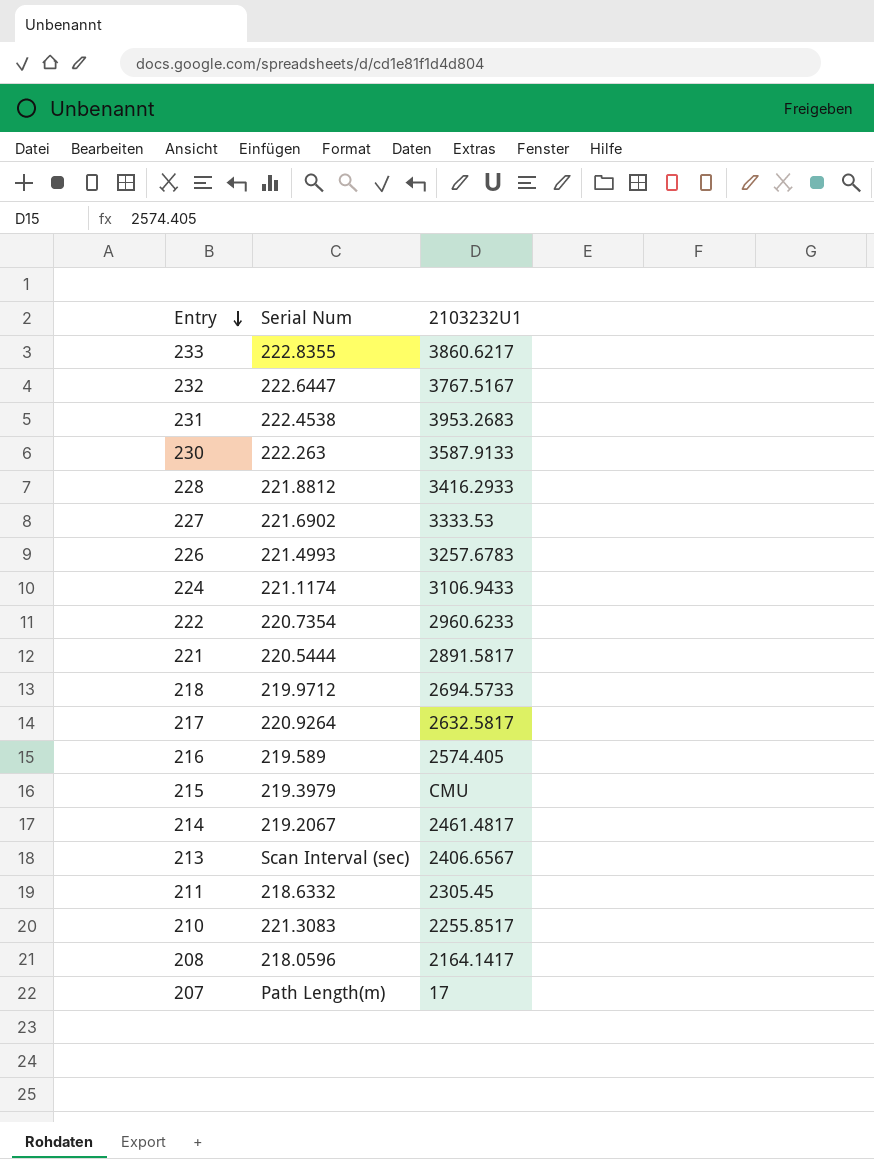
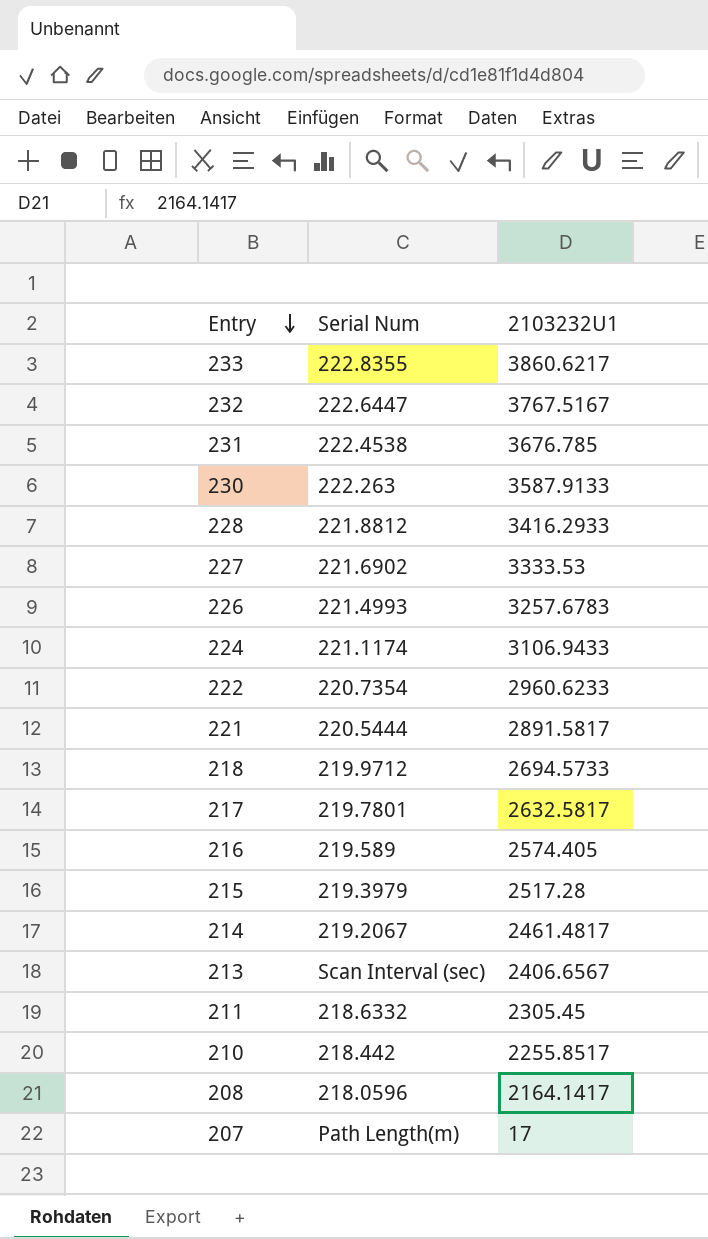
231 | 2103232U1: 3953.2683 -> 3676.785
217 | Serial Num: 220.9264 -> 219.7801
215 | 2103232U1: CMU -> 2517.28
210 | Serial Num: 221.3083 -> 218.442

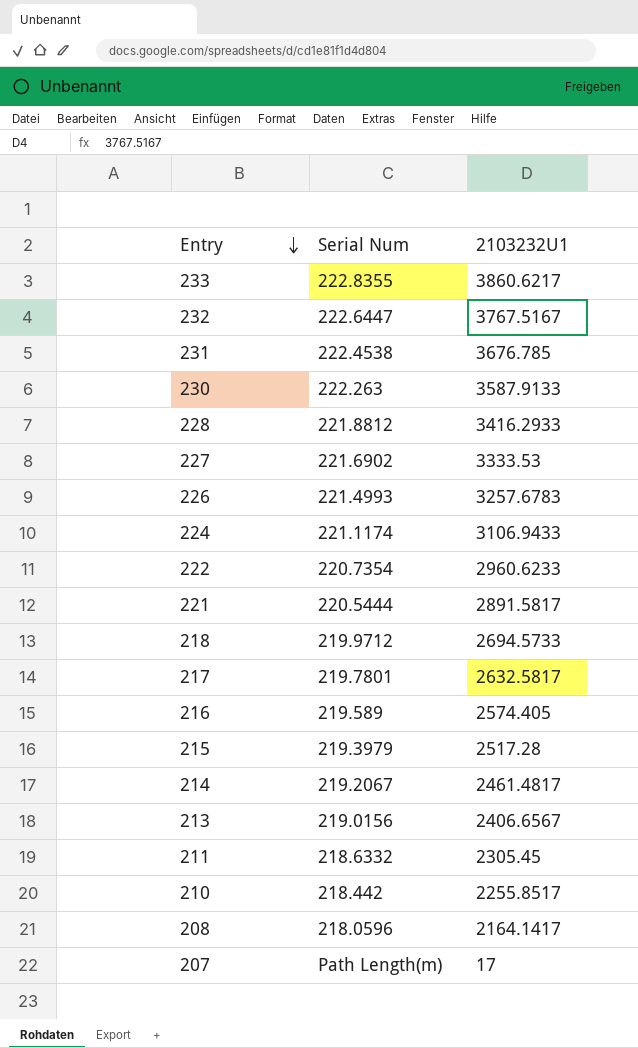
213 | Serial Num: Scan Interval (sec) -> 219.0156

